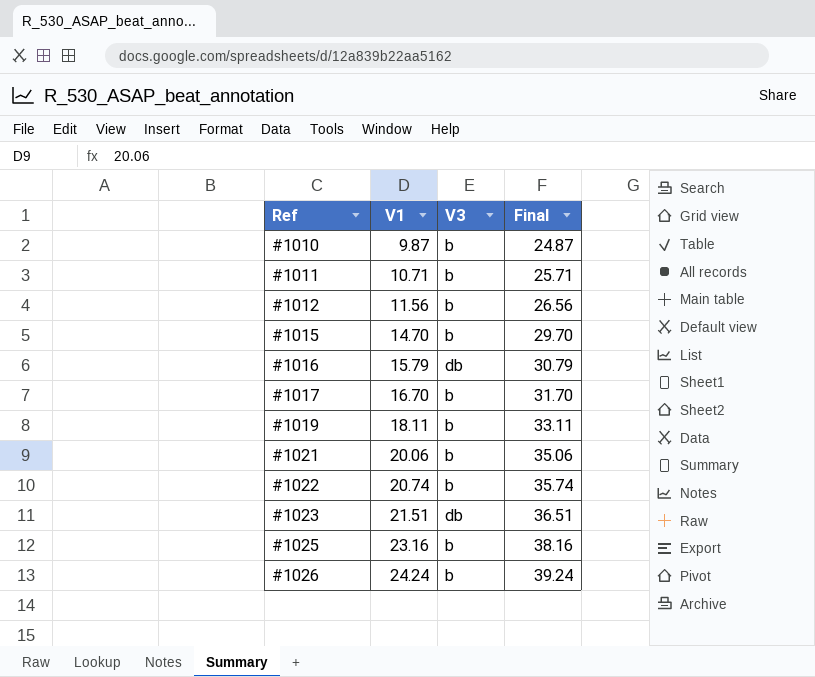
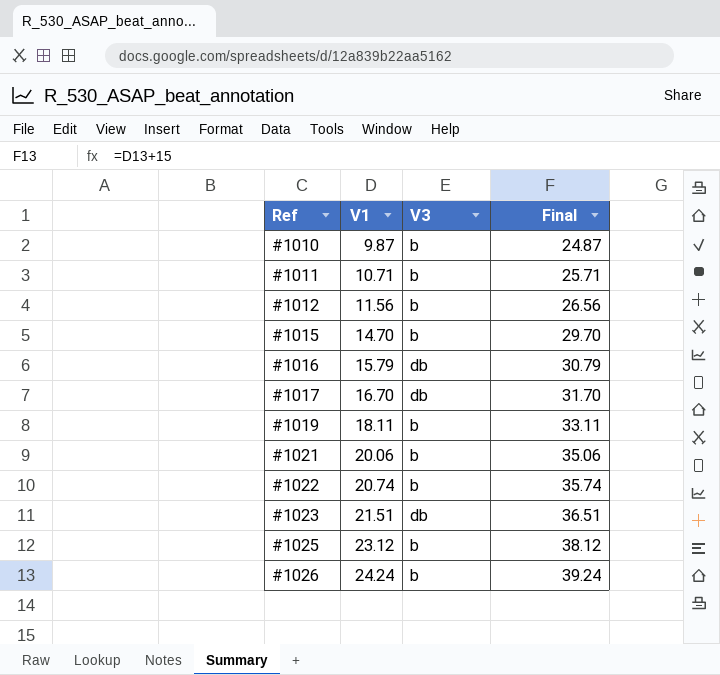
#1017 | V3: b -> db
#1025 | V1: 23.16 -> 23.12
#1025 | Final: 38.16 -> 38.12

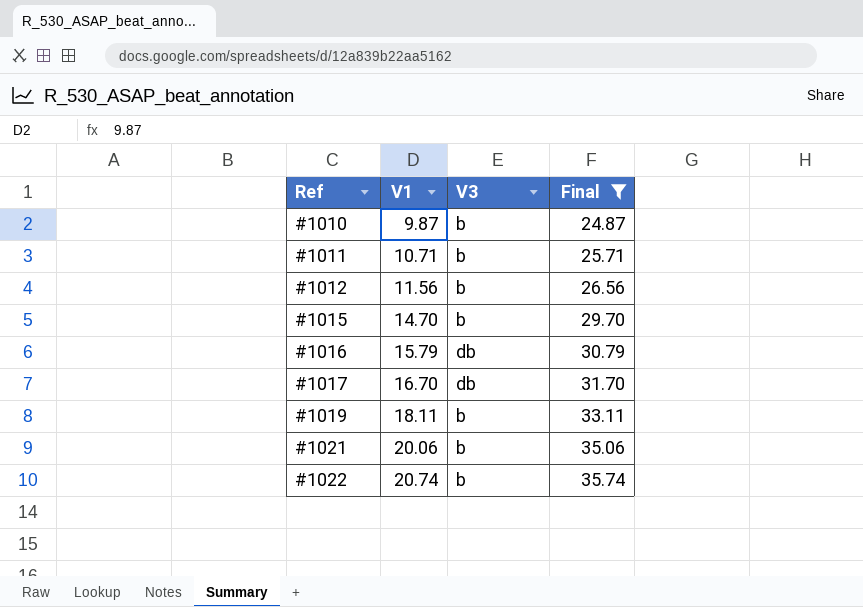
filter: none -> Final <= 35.74

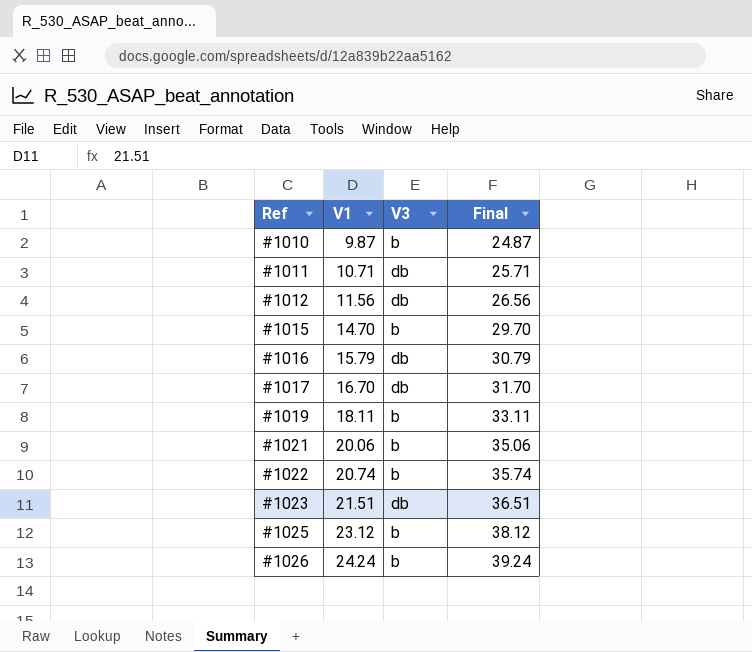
filter: Final <= 35.74 -> none
#1011 | V3: b -> db
#1012 | V3: b -> db

